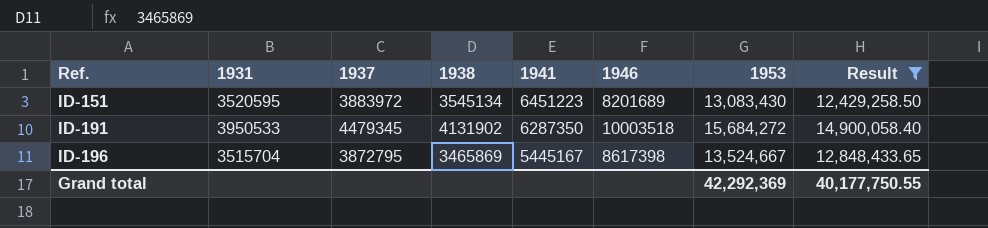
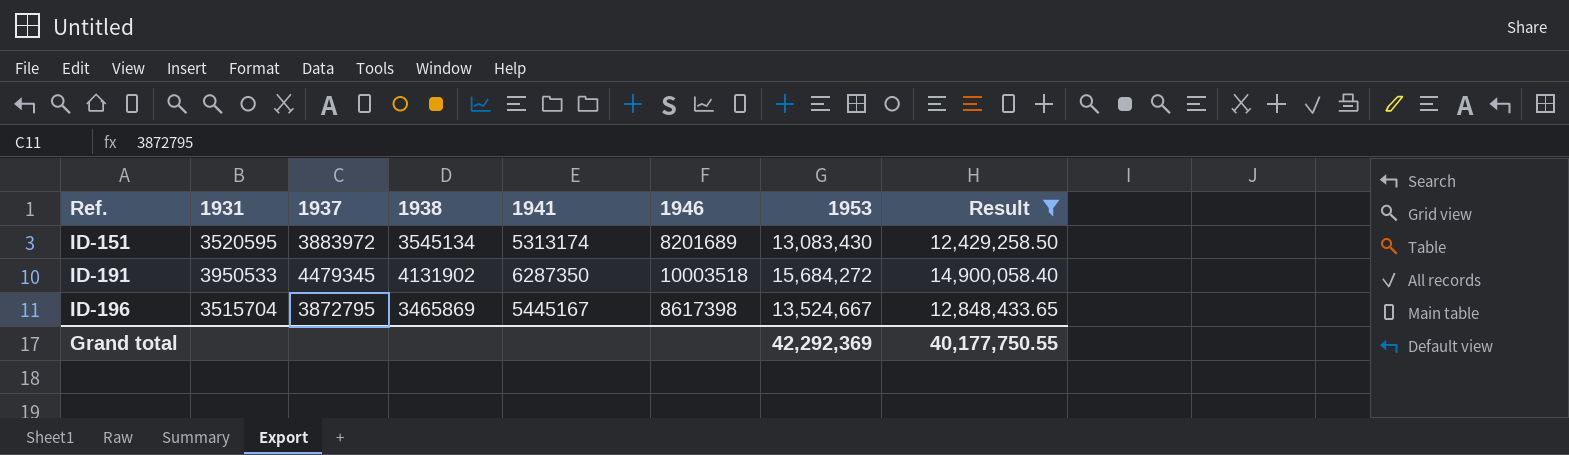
ID-151 | 1941: 6451223 -> 5313174

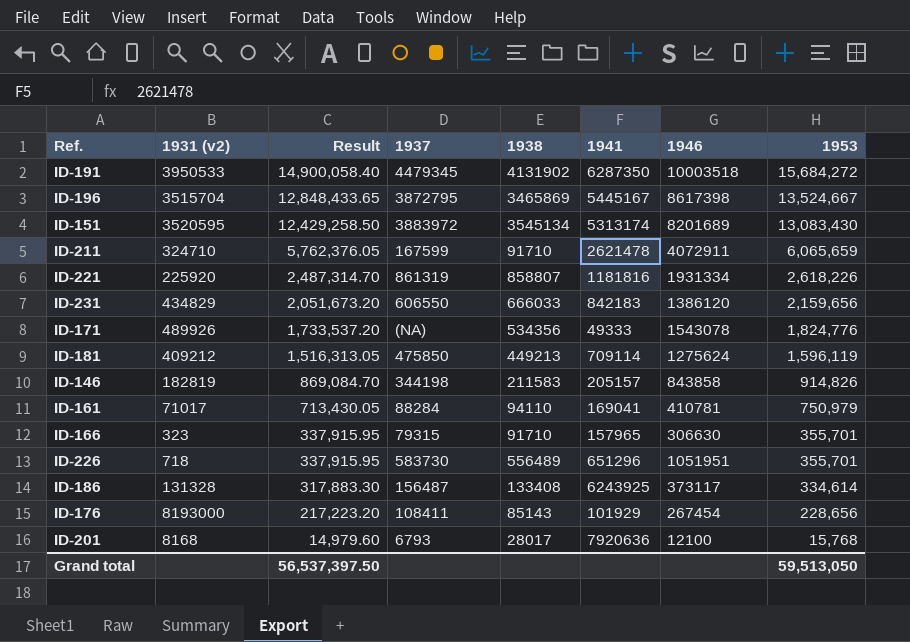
filter: Result >= 12,429,258.50 -> none
row order: Ref. ascending -> Result descending
column name: 1931 -> 1931 (v2)
column Result | position: 8 -> 3
Grand total | Result: 40,177,750.55 -> 56,537,397.50
Grand total | 1953: 42,292,369 -> 59,513,050

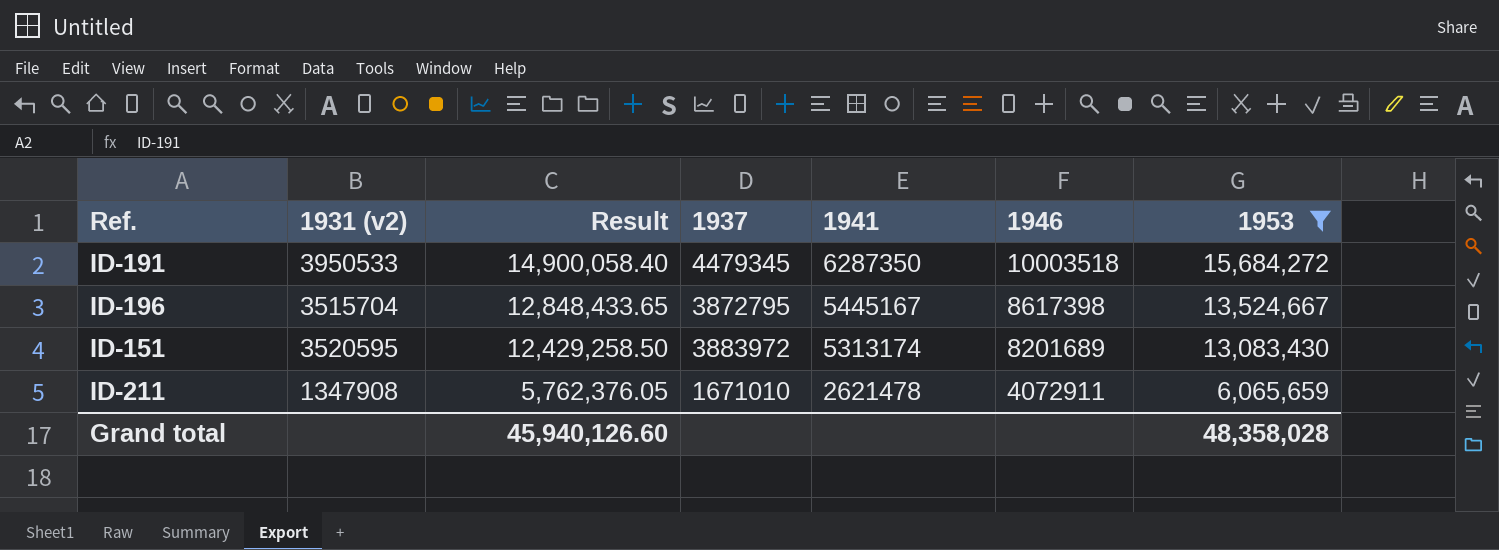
filter: none -> 1953 >= 6,065,659
column 1938 | position: 5 -> none
ID-211 | 1931 (v2): 324710 -> 1347908
ID-211 | 1937: 167599 -> 1671010
Grand total | Result: 56,537,397.50 -> 45,940,126.60
Grand total | 1953: 59,513,050 -> 48,358,028

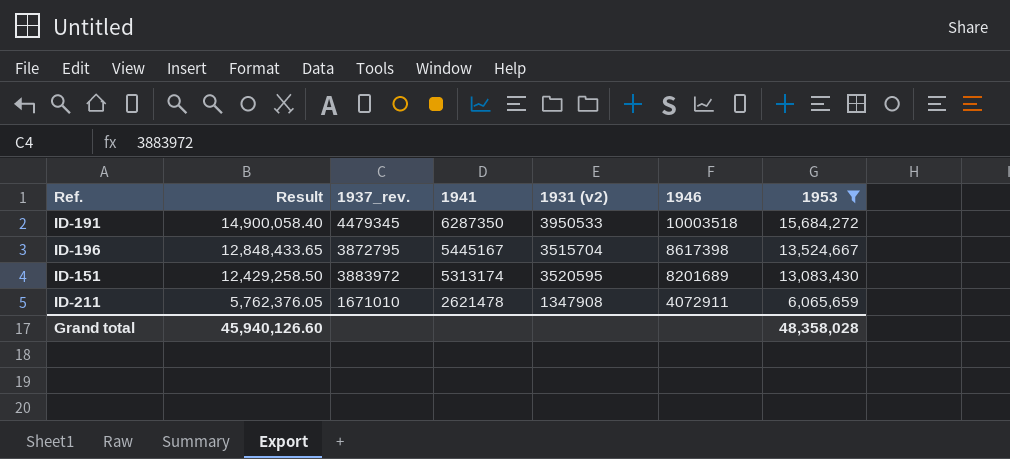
column name: 1937 -> 1937_rev.
column 1931 (v2) | position: 2 -> 5

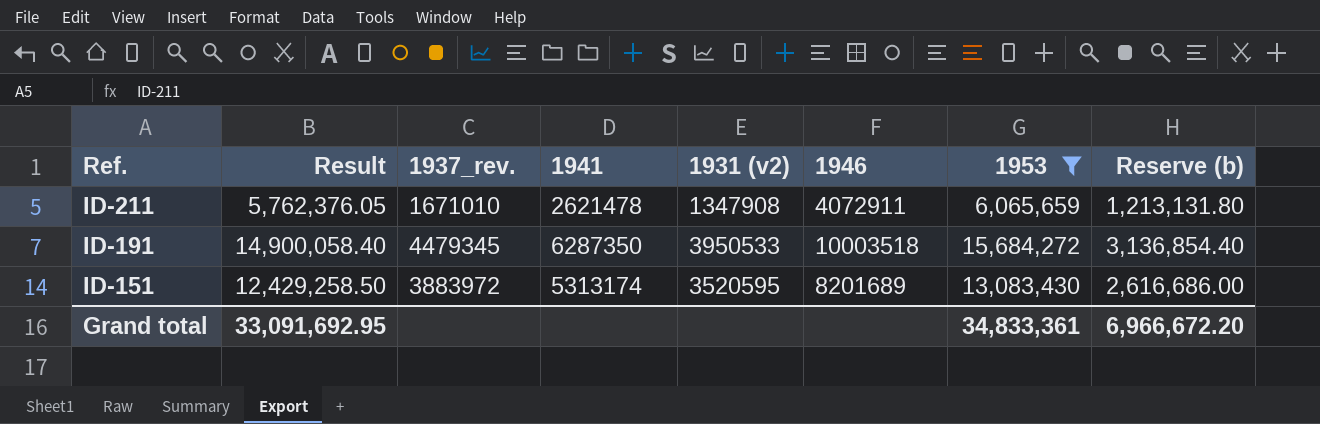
row order: Result descending -> Ref. descending
column Reserve (b) | formula: none -> [1953] * 0.2
row ID-196: 12,848,433.65 | 3872795 | 5445167 | 3515704 | 8617398 | 13,524,667 -> none
Grand total | Result: 45,940,126.60 -> 33,091,692.95
Grand total | 1953: 48,358,028 -> 34,833,361

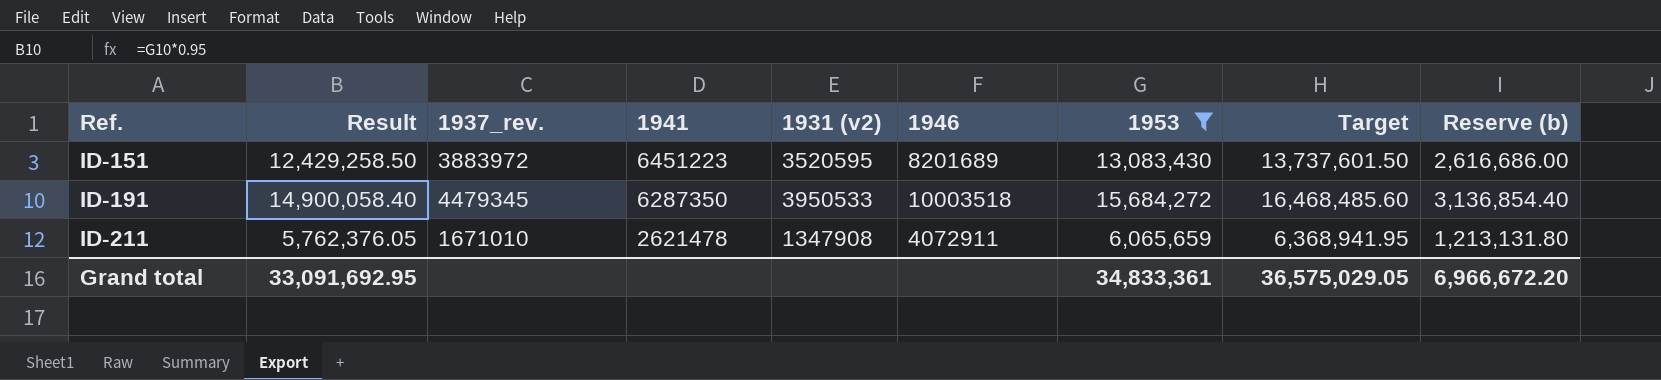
row order: Ref. descending -> Ref. ascending
column Target | formula: none -> [1953] * 1.05
ID-151 | 1941: 5313174 -> 6451223

